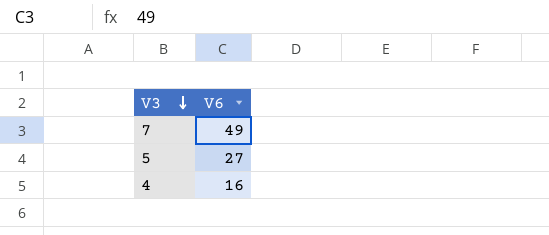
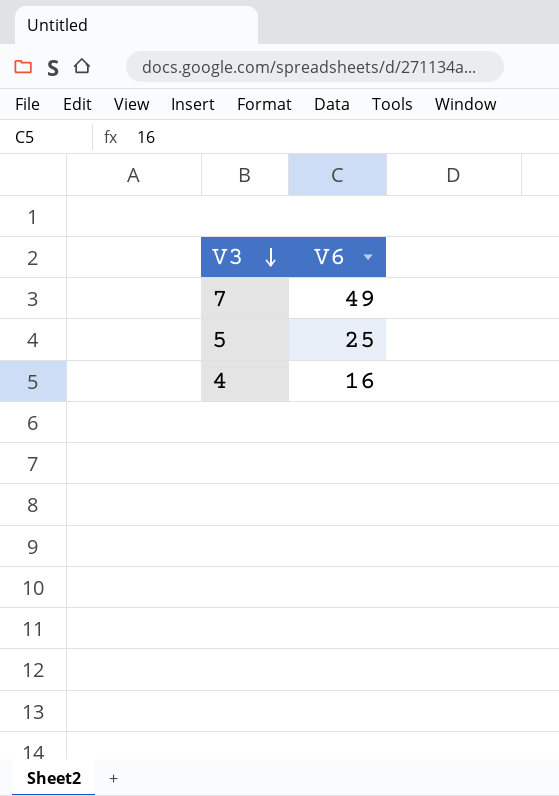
5 | V6: 27 -> 25

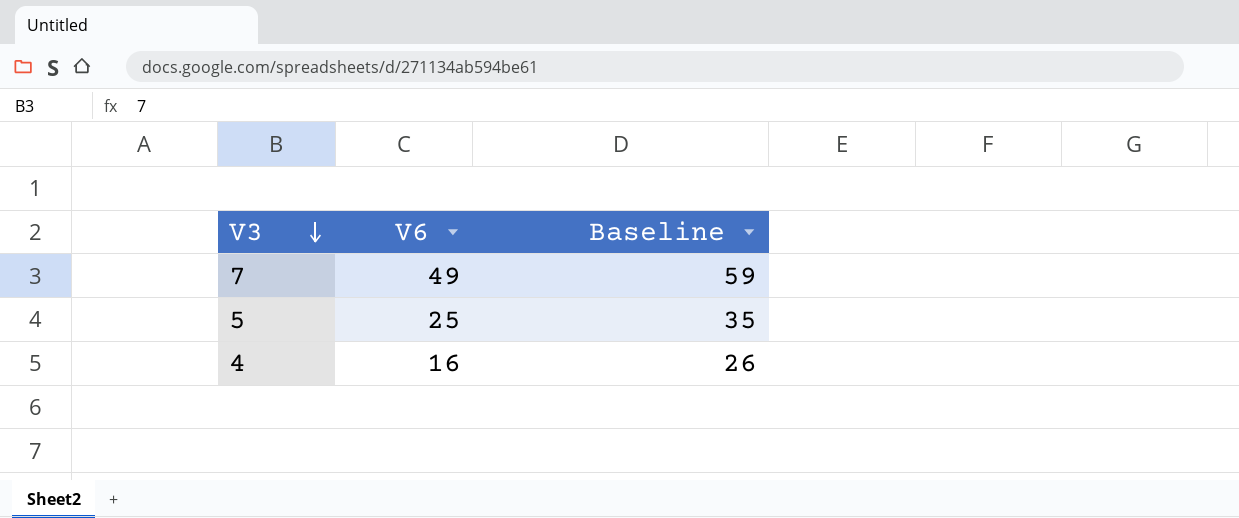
column Baseline | formula: none -> [V6] + 10

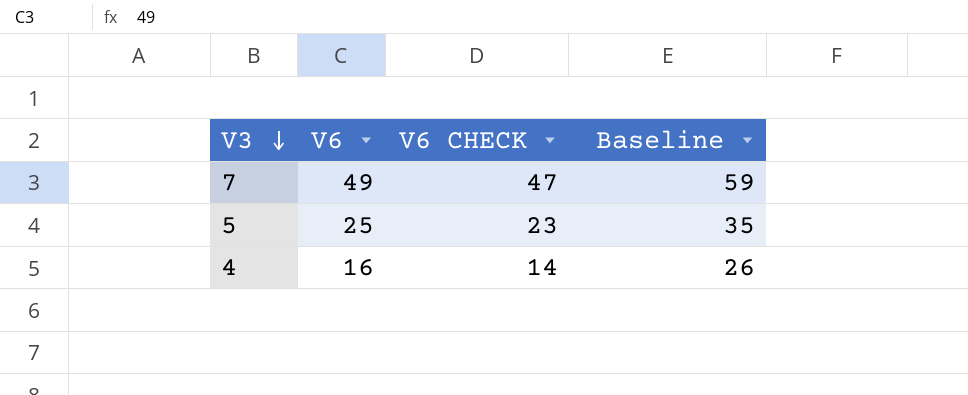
column V6 CHECK | formula: none -> [V6] - 2

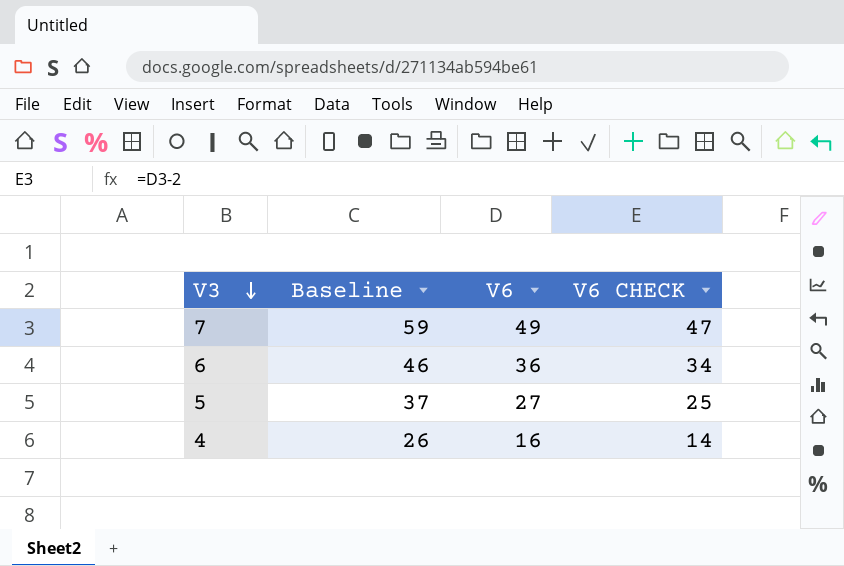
column Baseline | position: 4 -> 2
row 6: none -> 46 | 36 | 34
5 | Baseline: 35 -> 37
5 | V6: 25 -> 27
5 | V6 CHECK: 23 -> 25

